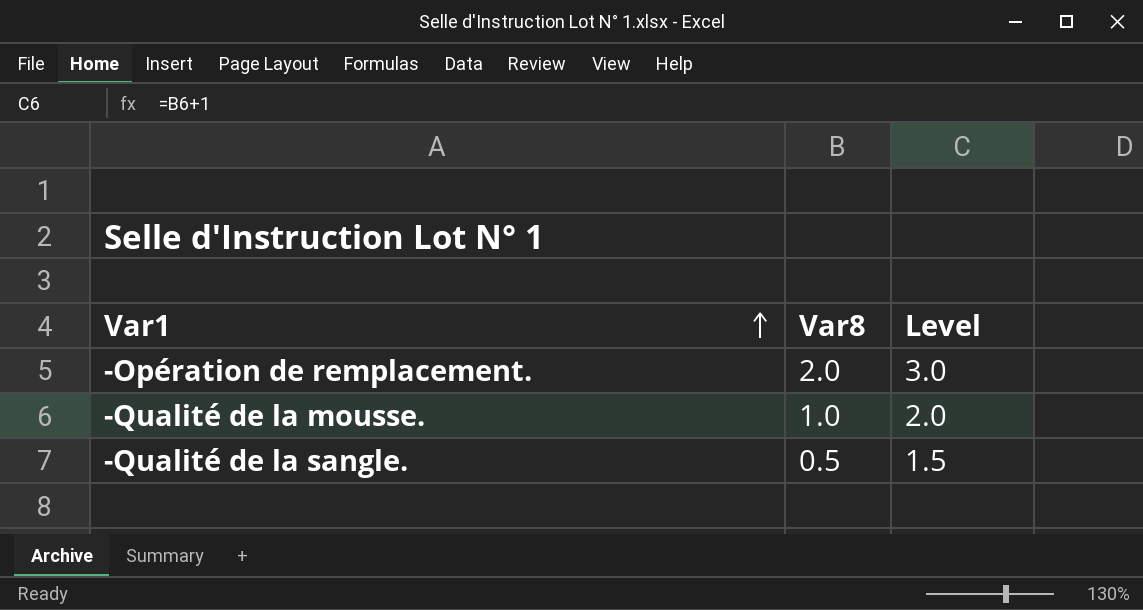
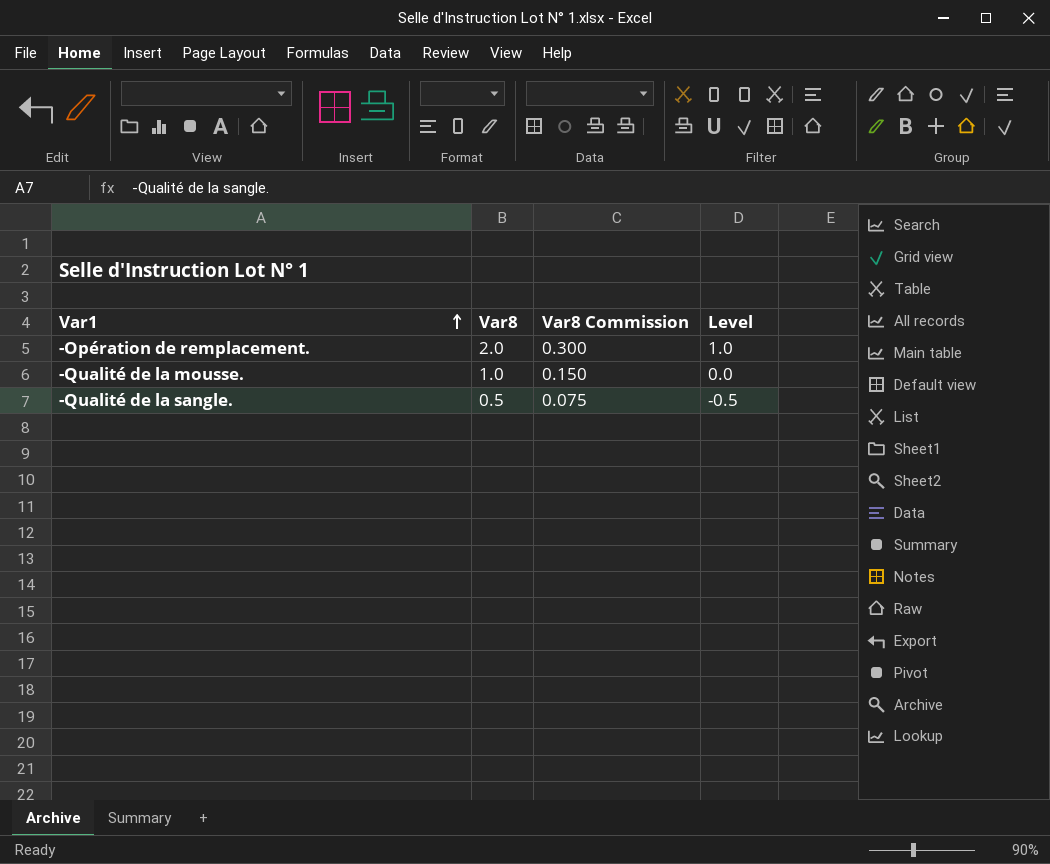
column Var8 Commission | formula: none -> [Var8] * 0.15
column Level | formula: [Var8] + 1 -> [Var8] - 1

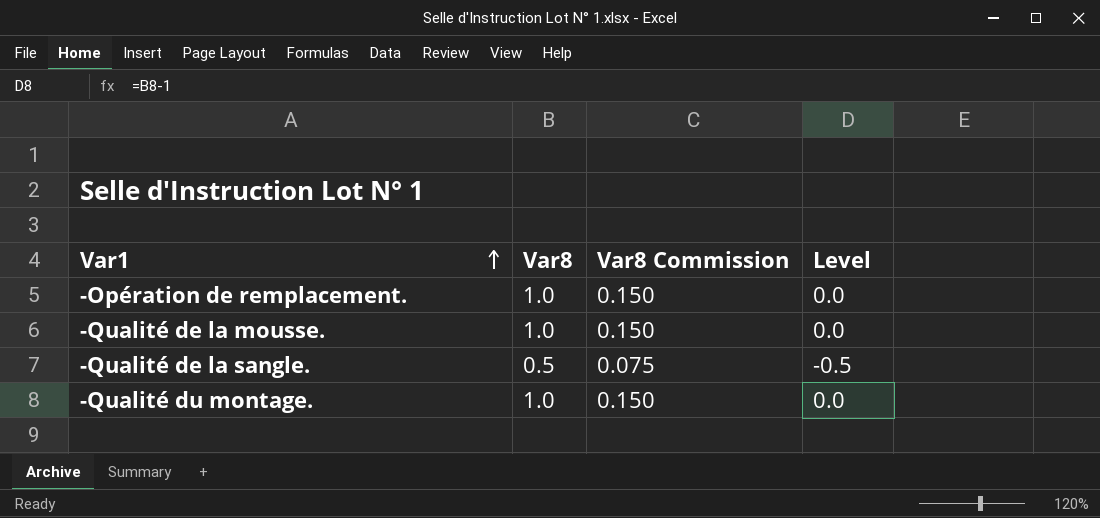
-Opération de remplacement. | Var8: 2.0 -> 1.0
-Opération de remplacement. | Var8 Commission: 0.300 -> 0.150
-Opération de remplacement. | Level: 1.0 -> 0.0
row -Qualité du montage.: none -> 1.0 | 0.150 | 0.0

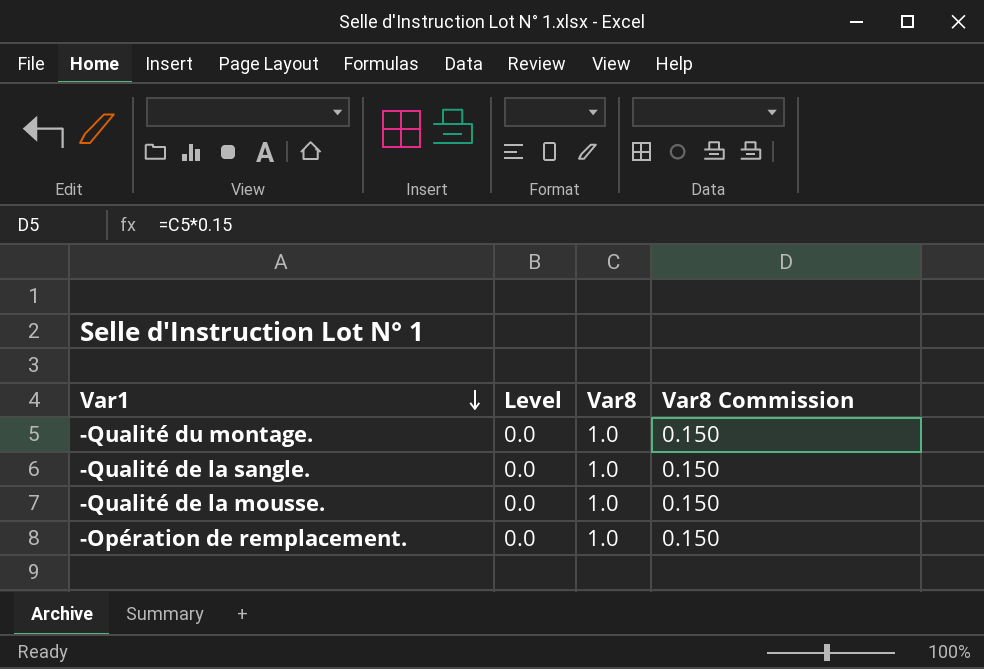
row order: Var1 ascending -> Var1 descending
column Level | position: 4 -> 2
-Qualité de la sangle. | Level: -0.5 -> 0.0
-Qualité de la sangle. | Var8: 0.5 -> 1.0
-Qualité de la sangle. | Var8 Commission: 0.075 -> 0.150

